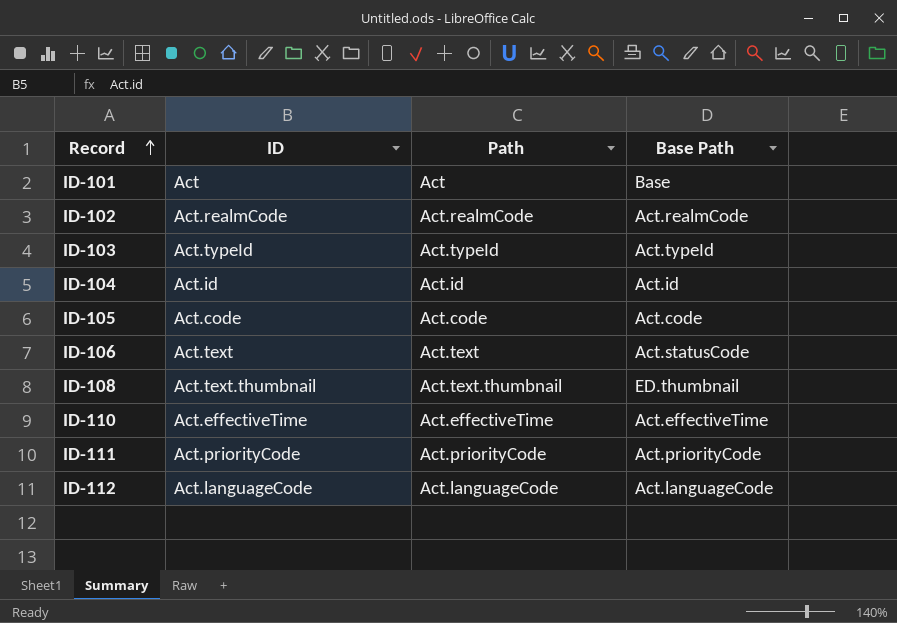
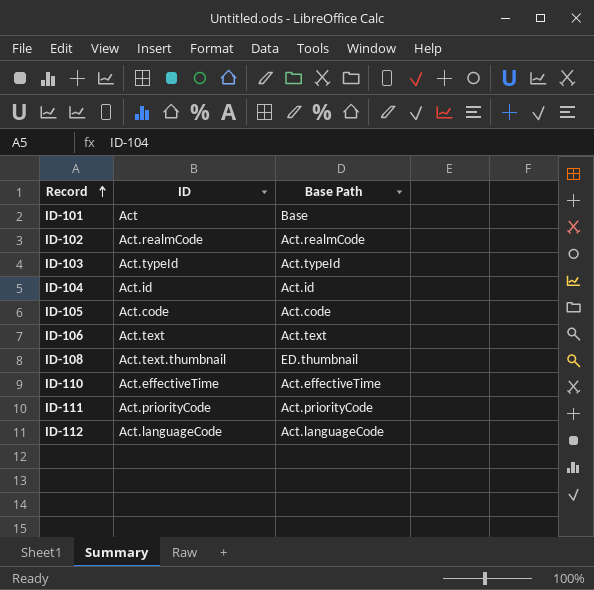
column Path | position: 3 -> none
ID-106 | Base Path: Act.statusCode -> Act.text

